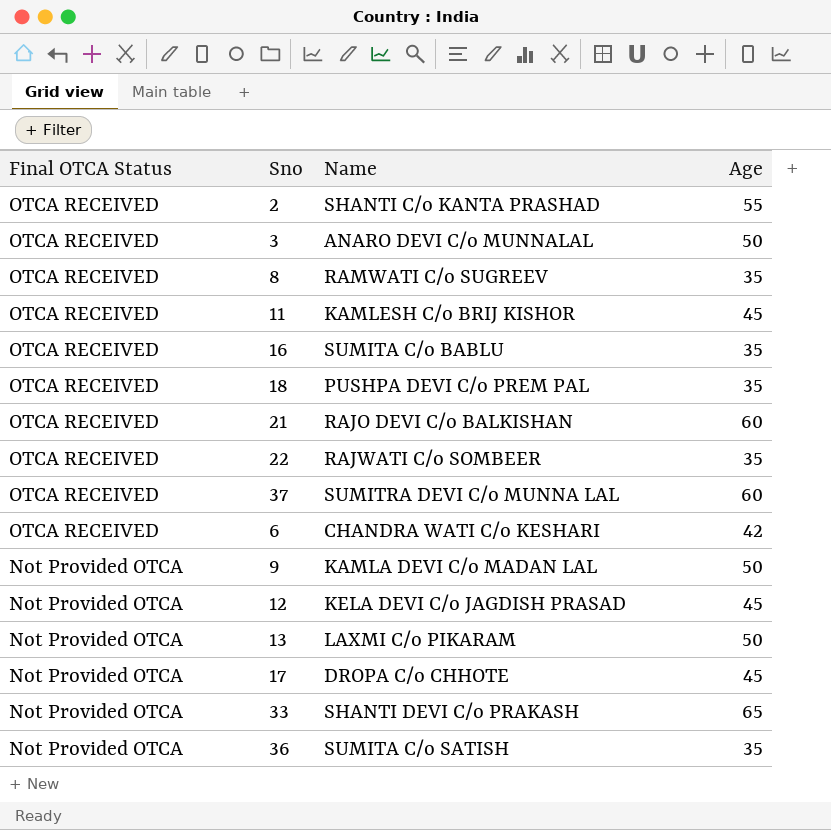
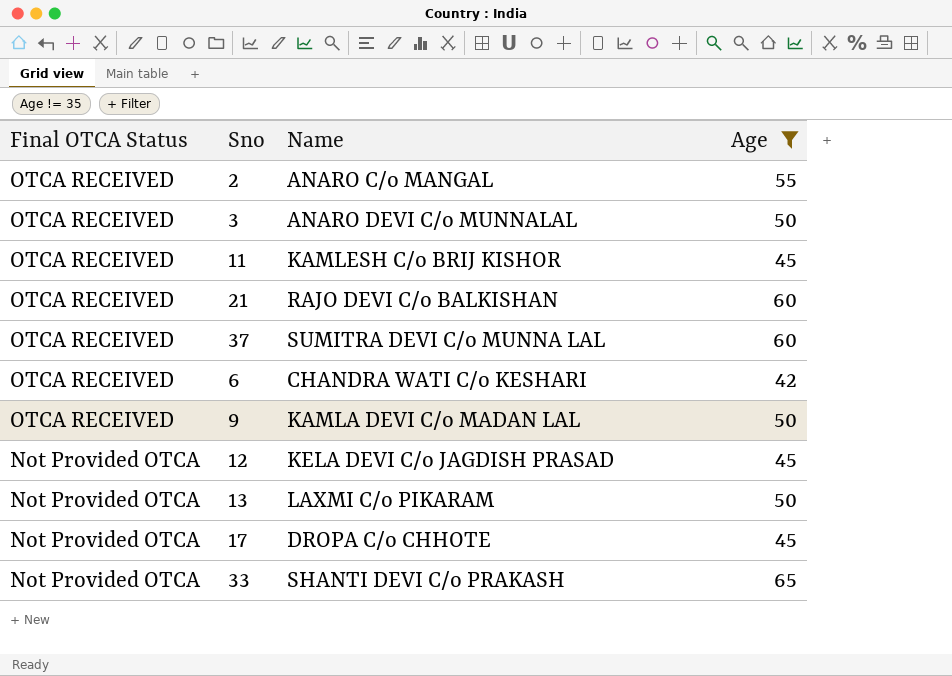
filter: none -> Age != 35
2 | Name: SHANTI C/o KANTA PRASHAD -> ANARO C/o MANGAL
9 | Final OTCA Status: Not Provided OTCA -> OTCA RECEIVED

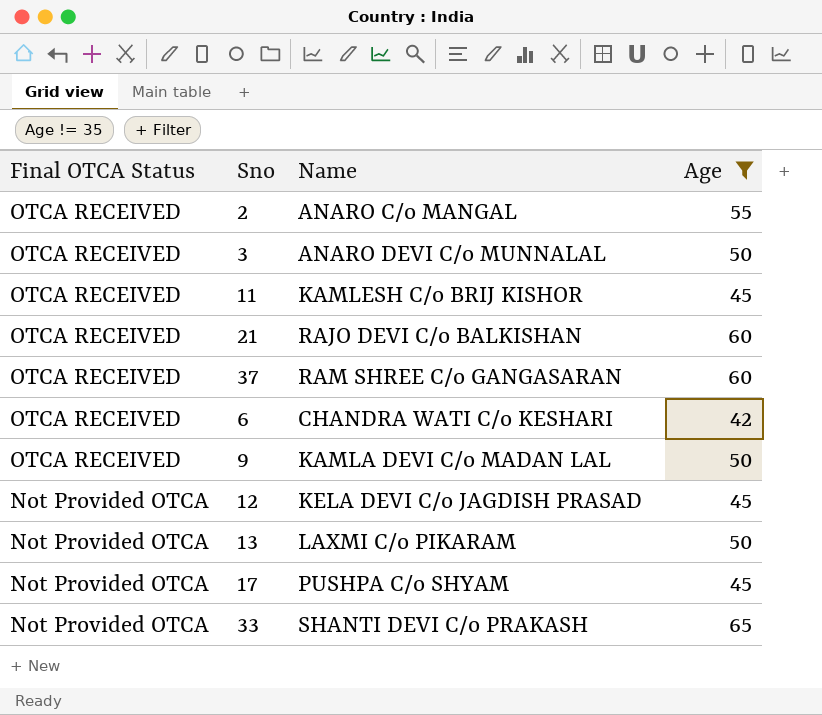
37 | Name: SUMITRA DEVI C/o MUNNA LAL -> RAM SHREE C/o GANGASARAN
17 | Name: DROPA C/o CHHOTE -> PUSHPA C/o SHYAM

